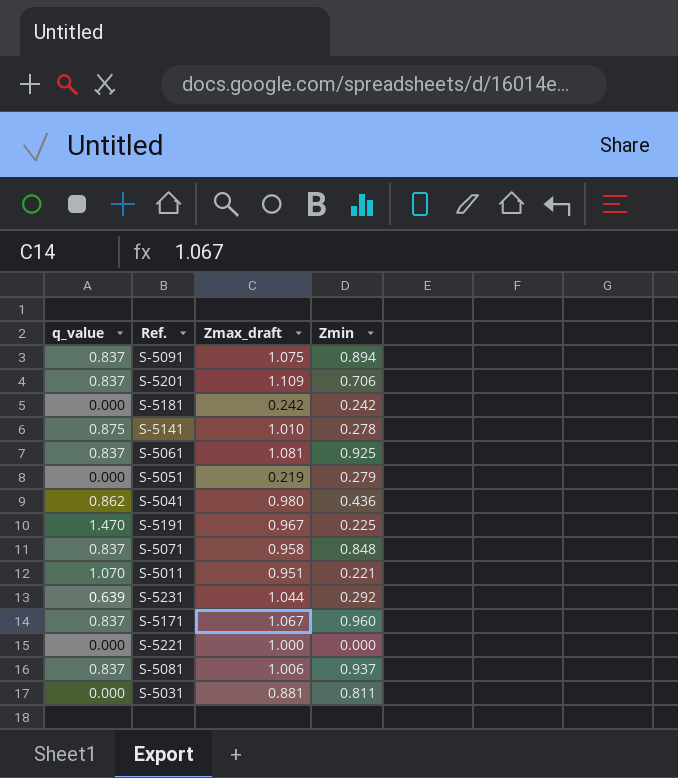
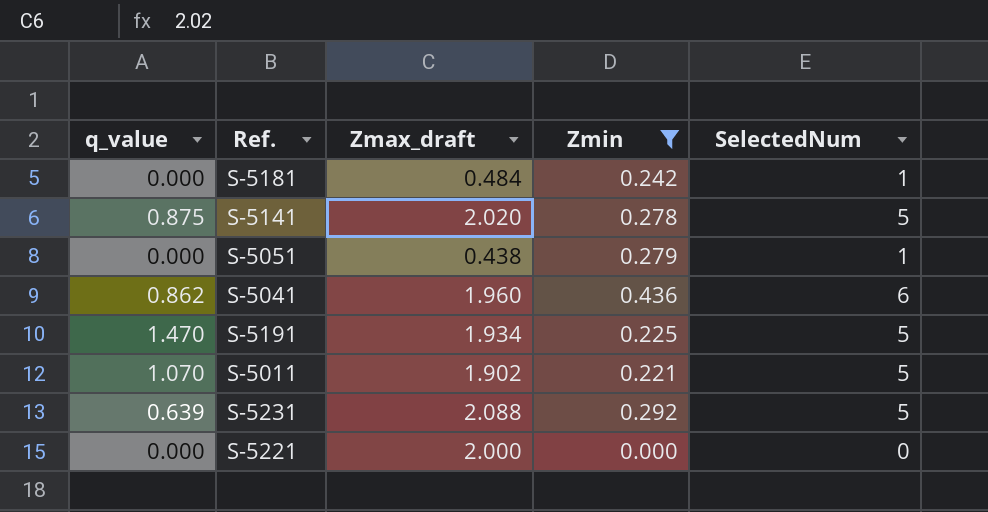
filter: none -> Zmin <= 0.436
column SelectedNum | position: none -> 5
S-5181 | Zmax_draft: 0.242 -> 0.484
S-5141 | Zmax_draft: 1.010 -> 2.020
S-5051 | Zmax_draft: 0.219 -> 0.438
S-5041 | Zmax_draft: 0.980 -> 1.960
S-5191 | Zmax_draft: 0.967 -> 1.934
S-5011 | Zmax_draft: 0.951 -> 1.902
S-5231 | Zmax_draft: 1.044 -> 2.088
S-5221 | Zmax_draft: 1.000 -> 2.000

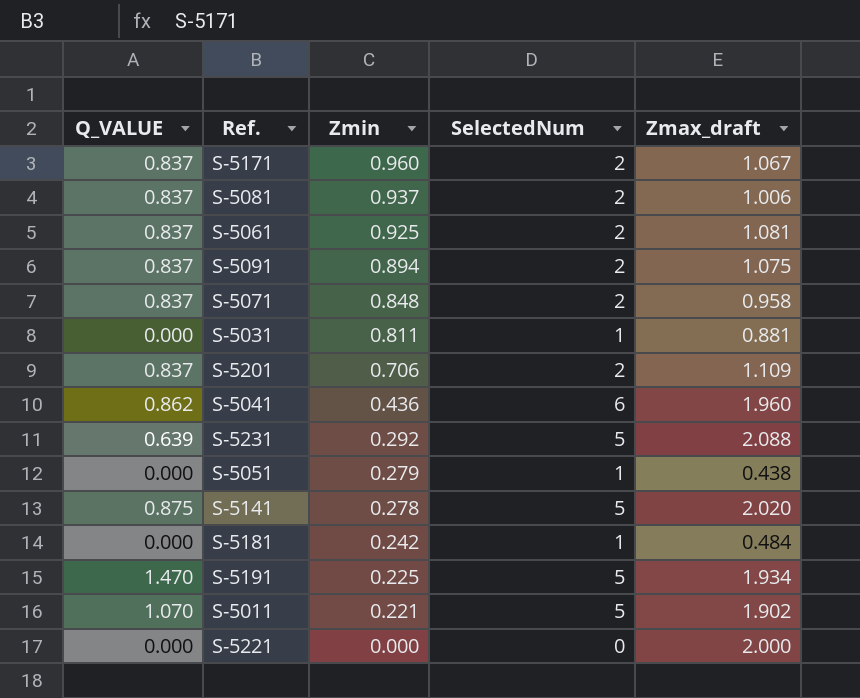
filter: Zmin <= 0.436 -> none
row order: none -> Zmin descending
column name: q_value -> Q_VALUE
column Zmax_draft | position: 3 -> 5

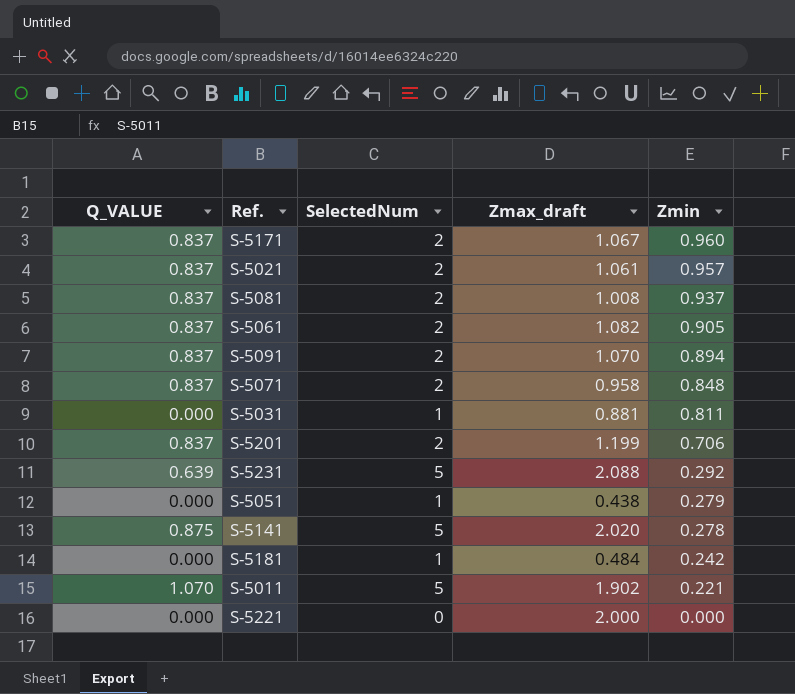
column Zmin | position: 3 -> 5
row S-5041: 0.862 | 0.436 | 6 | 1.960 -> none
row S-5191: 1.470 | 0.225 | 5 | 1.934 -> none
row S-5021: none -> 0.837 | 2 | 1.061 | 0.957
S-5081 | Zmax_draft: 1.006 -> 1.008
S-5061 | Zmax_draft: 1.081 -> 1.082
S-5061 | Zmin: 0.925 -> 0.905
S-5091 | Zmax_draft: 1.075 -> 1.070
S-5201 | Zmax_draft: 1.109 -> 1.199

